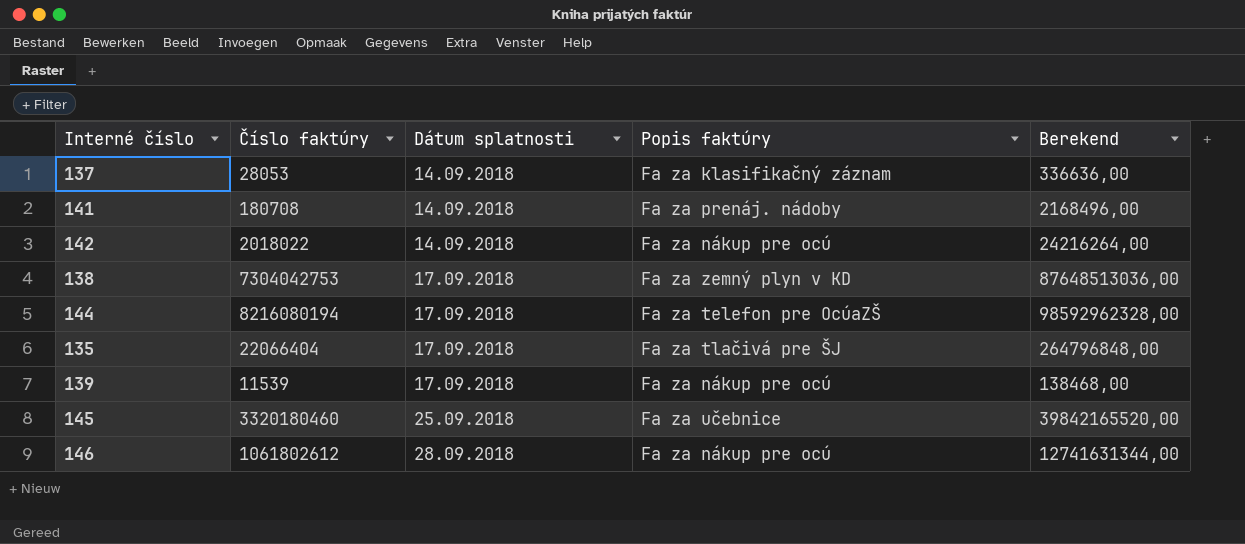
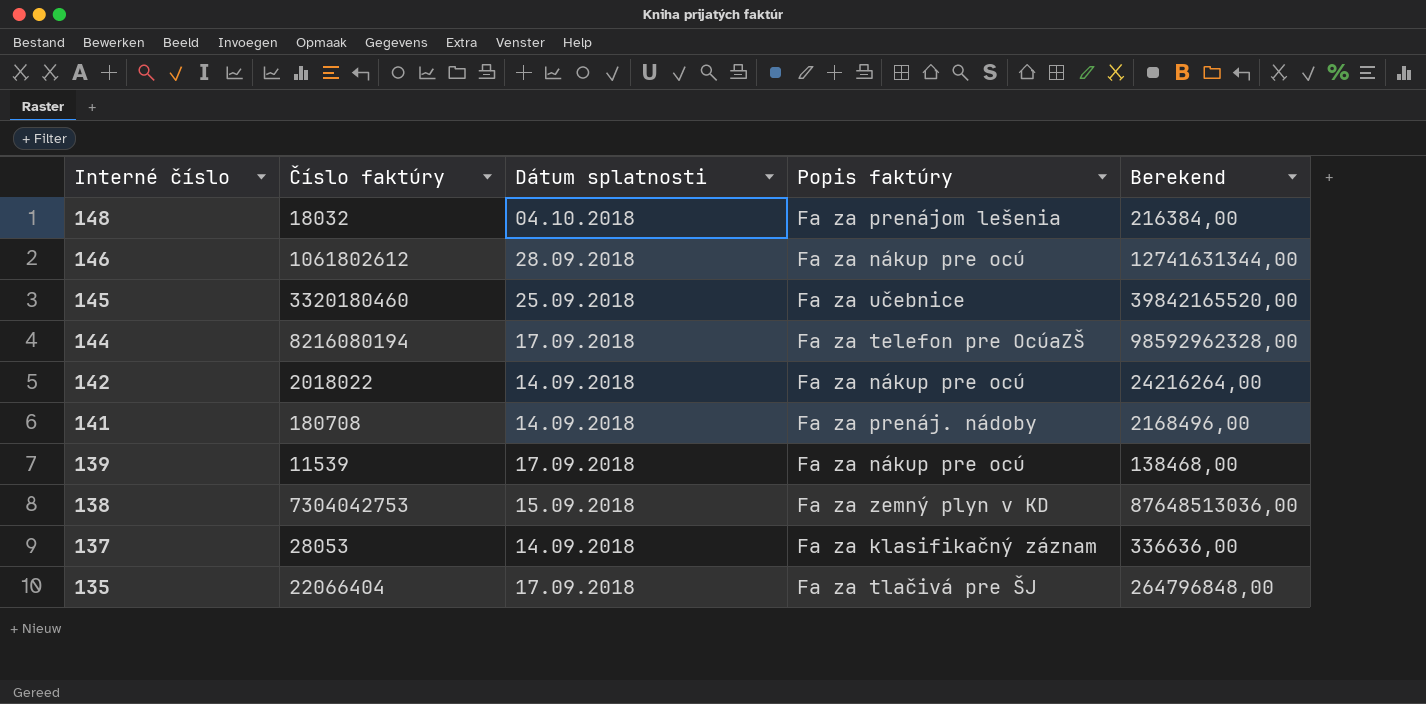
row order: Dátum splatnosti ascending -> Interné číslo descending
row 148: none -> 18032 | 04.10.2018 | Fa za prenájom lešenia | 216384,00
138 | Dátum splatnosti: 17.09.2018 -> 15.09.2018

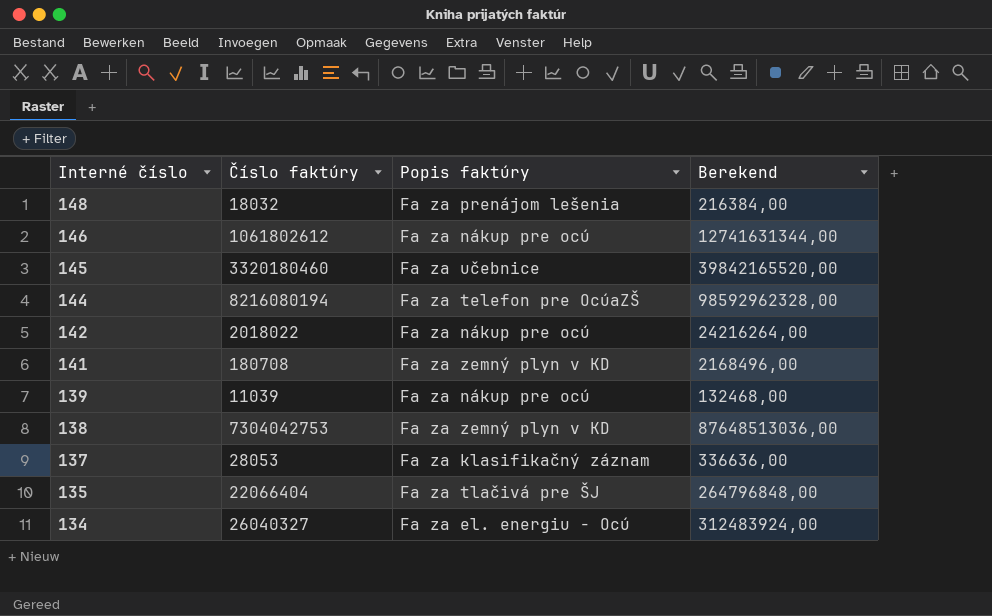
column Dátum splatnosti | position: 3 -> none
141 | Popis faktúry: Fa za prenáj. nádoby -> Fa za zemný plyn v KD
139 | Číslo faktúry: 11539 -> 11039
139 | Berekend: 138468,00 -> 132468,00
row 134: none -> 26040327 | Fa za el. energiu - Ocú | 312483924,00

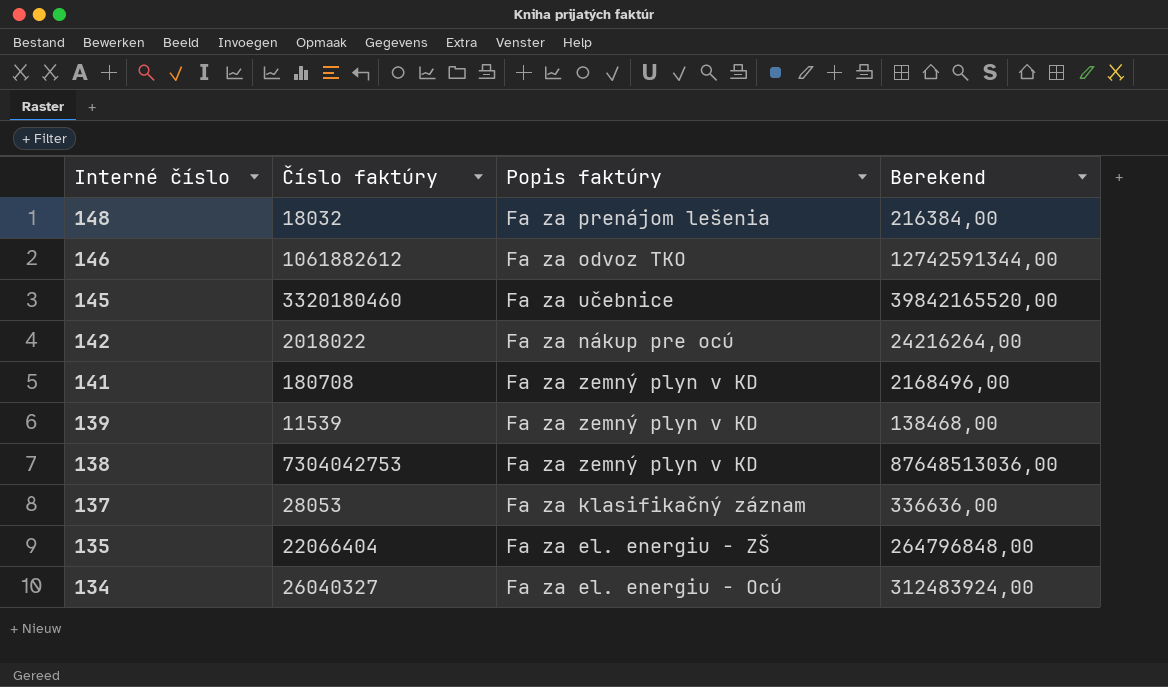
row 144: 8216080194 | Fa za telefon pre OcúaZŠ | 98592962328,00 -> none
146 | Číslo faktúry: 1061802612 -> 1061882612
146 | Popis faktúry: Fa za nákup pre ocú -> Fa za odvoz TKO
146 | Berekend: 12741631344,00 -> 12742591344,00
139 | Číslo faktúry: 11039 -> 11539
139 | Popis faktúry: Fa za nákup pre ocú -> Fa za zemný plyn v KD
139 | Berekend: 132468,00 -> 138468,00
135 | Popis faktúry: Fa za tlačivá pre ŠJ -> Fa za el. energiu - ZŠ

